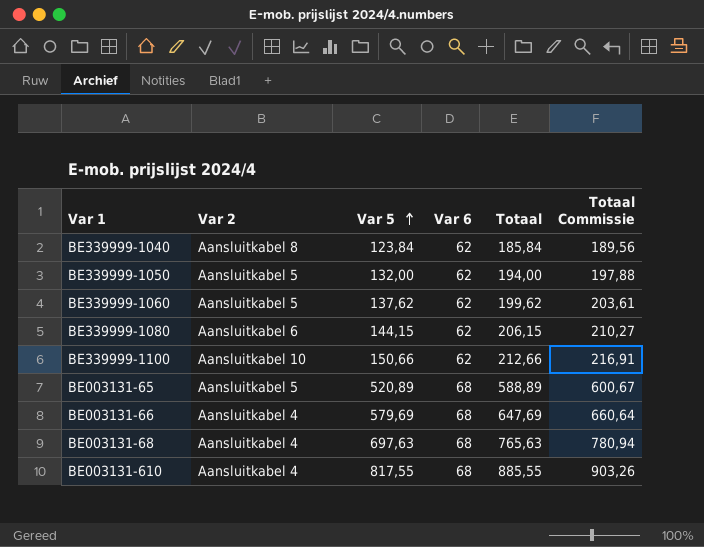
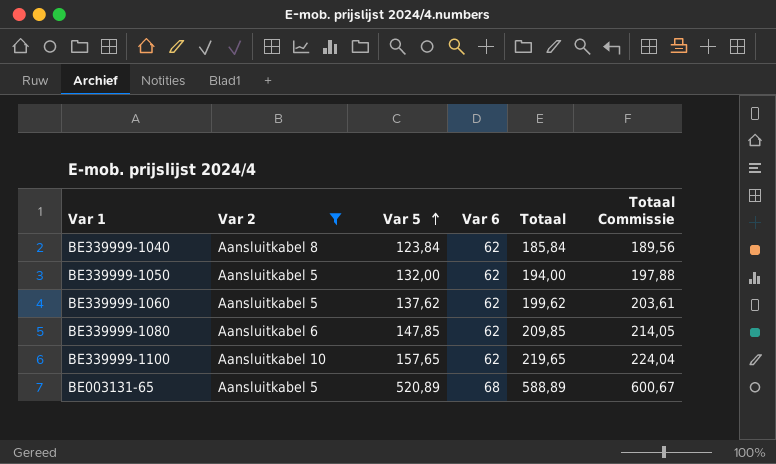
filter: none -> Var 2 != Aansluitkabel 4
BE339999-1080 | Var 5: 144,15 -> 147,85
BE339999-1080 | Totaal: 206,15 -> 209,85
BE339999-1080 | Totaal Commissie: 210,27 -> 214,05
BE339999-1100 | Var 5: 150,66 -> 157,65
BE339999-1100 | Totaal: 212,66 -> 219,65
BE339999-1100 | Totaal Commissie: 216,91 -> 224,04

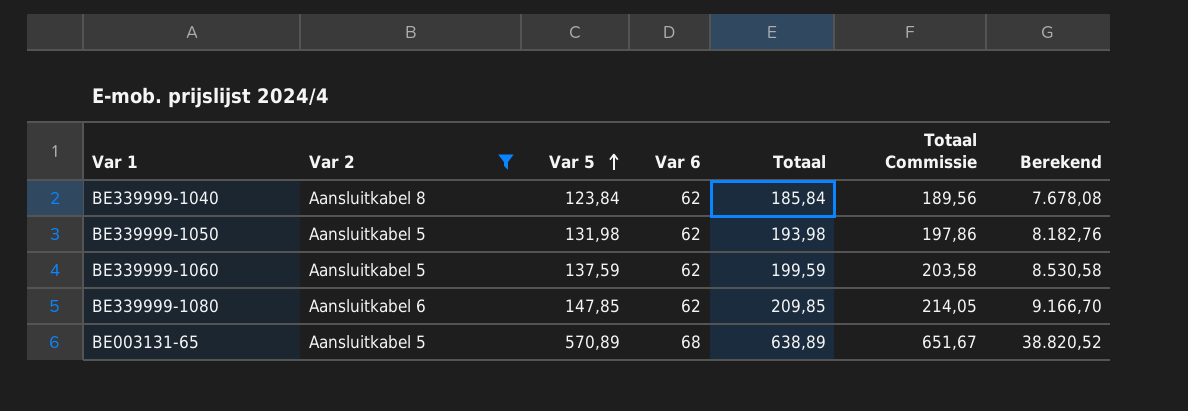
column Berekend | formula: none -> [Var 5] * [Var 6]
row BE339999-1100: Aansluitkabel 10 | 157,65 | 62 | 219,65 | 224,04 -> none
BE339999-1050 | Var 5: 132,00 -> 131,98
BE339999-1050 | Totaal: 194,00 -> 193,98
BE339999-1050 | Totaal Commissie: 197,88 -> 197,86
BE339999-1060 | Var 5: 137,62 -> 137,59
BE339999-1060 | Totaal: 199,62 -> 199,59
BE339999-1060 | Totaal Commissie: 203,61 -> 203,58
BE003131-65 | Var 5: 520,89 -> 570,89
BE003131-65 | Totaal: 588,89 -> 638,89
BE003131-65 | Totaal Commissie: 600,67 -> 651,67

